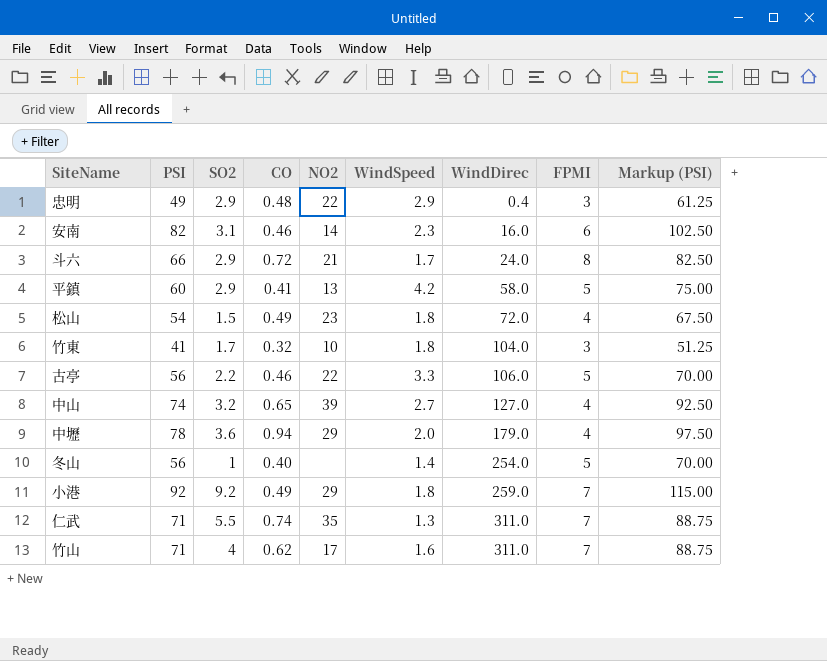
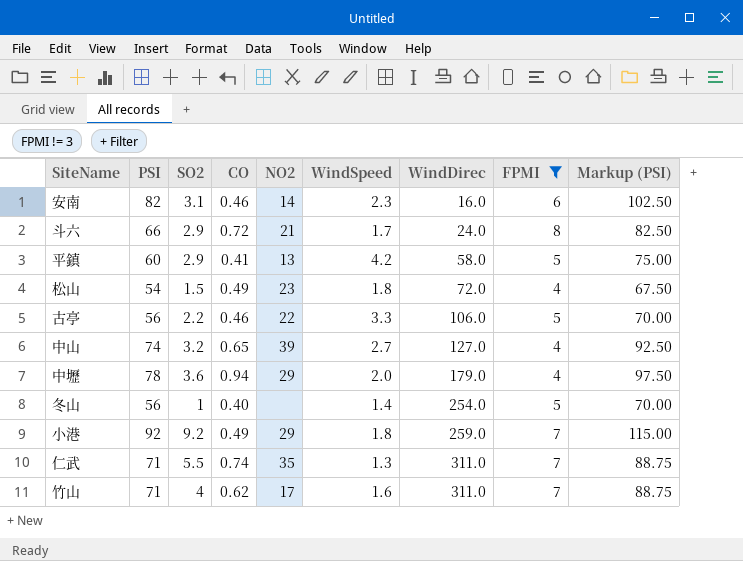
filter: none -> FPMI != 3

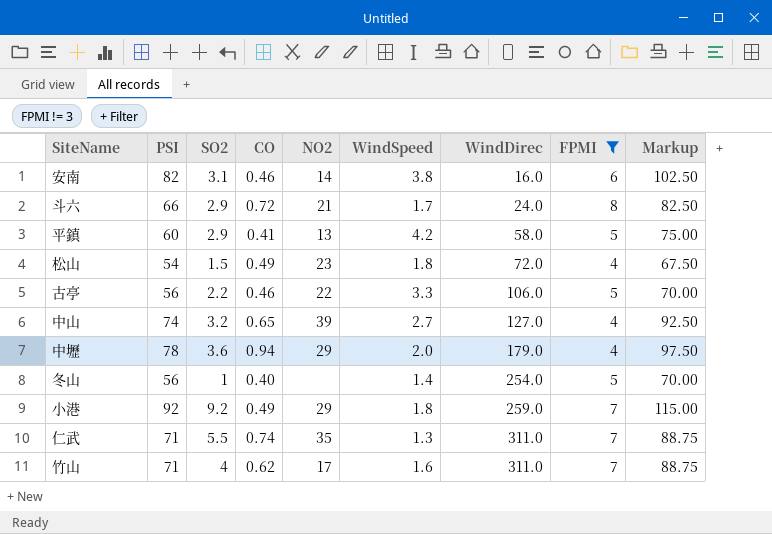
column name: Markup (PSI) -> Markup
安南 | WindSpeed: 2.3 -> 3.8

